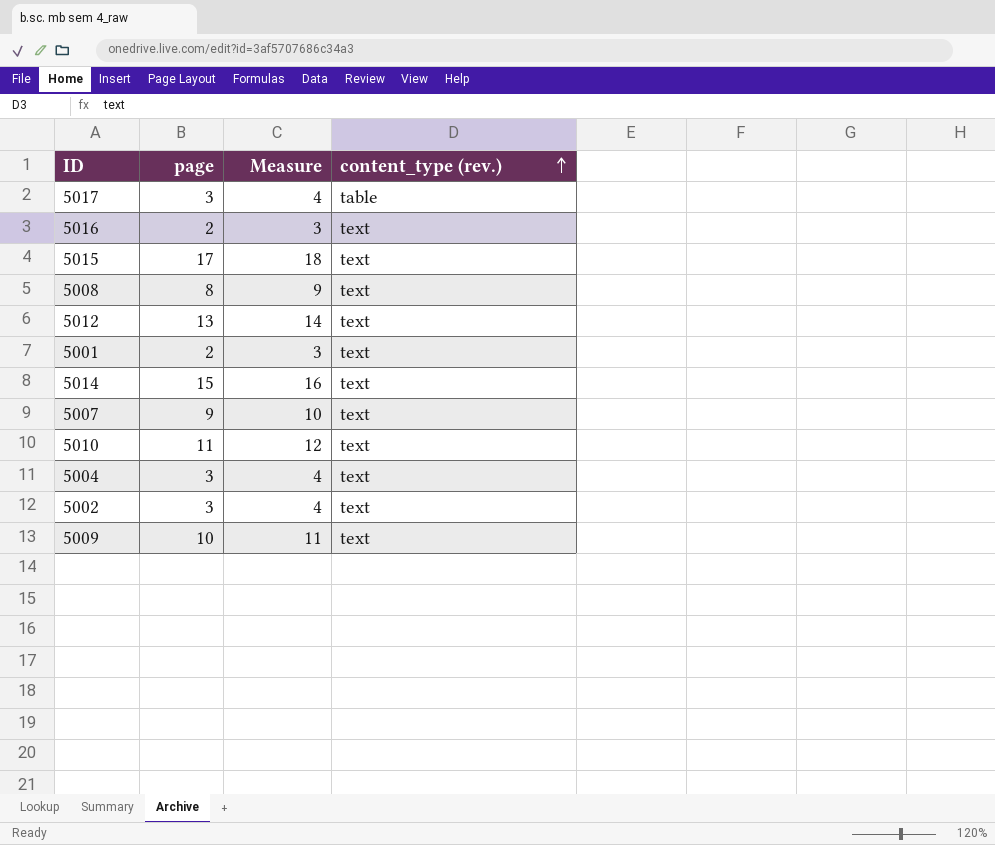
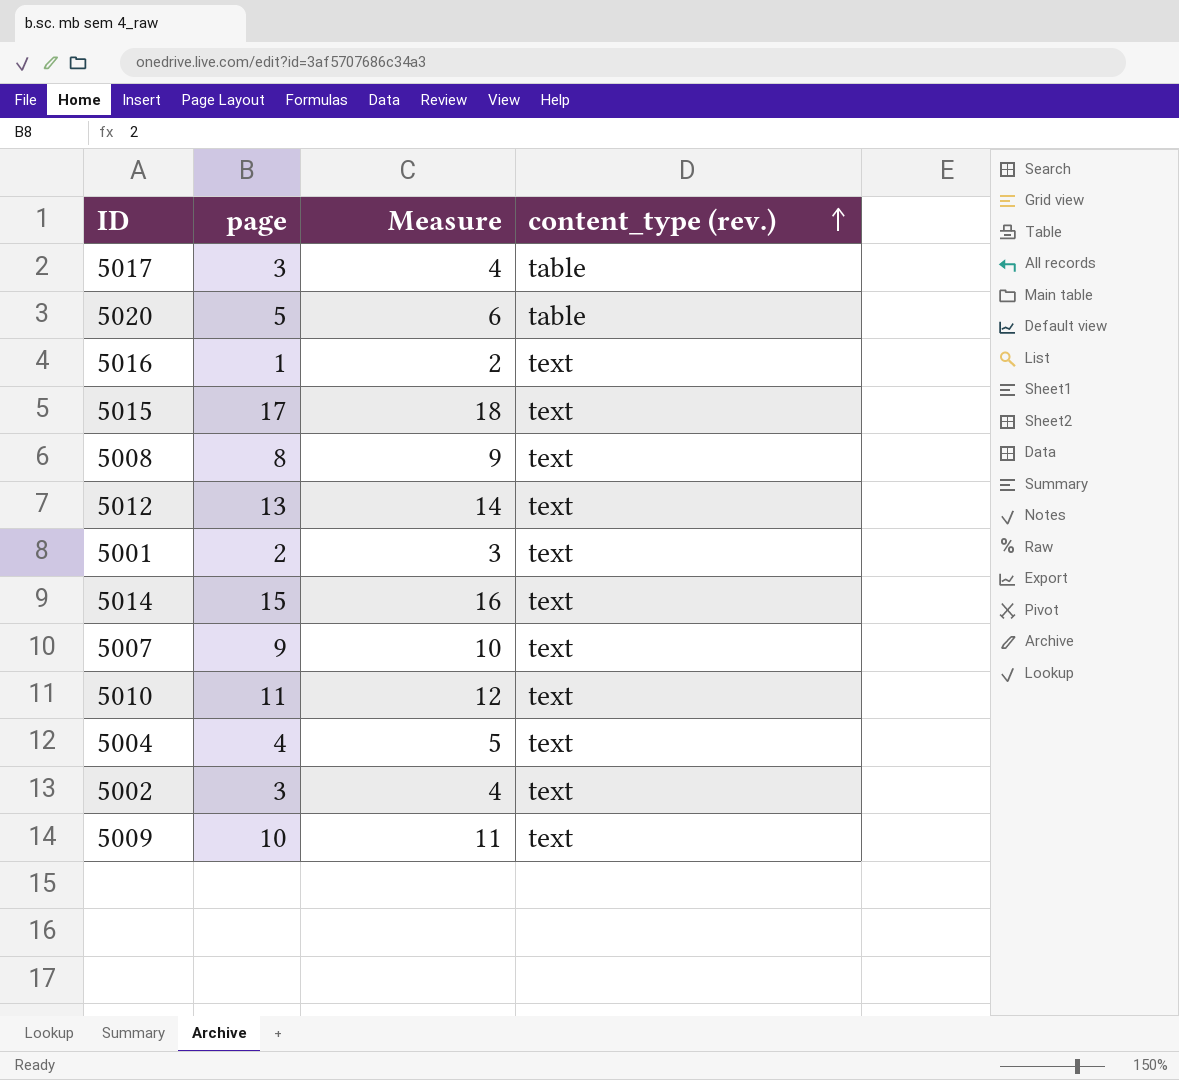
row 5020: none -> 5 | 6 | table
5016 | page: 2 -> 1
5016 | Measure: 3 -> 2
5004 | page: 3 -> 4
5004 | Measure: 4 -> 5

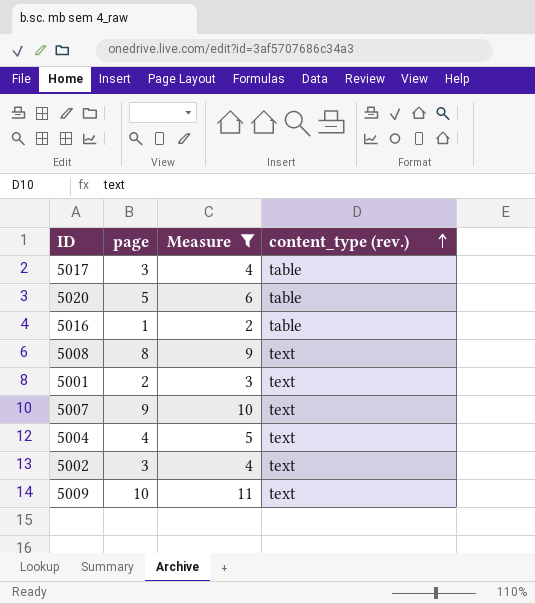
filter: none -> Measure <= 11
5016 | content_type (rev.): text -> table

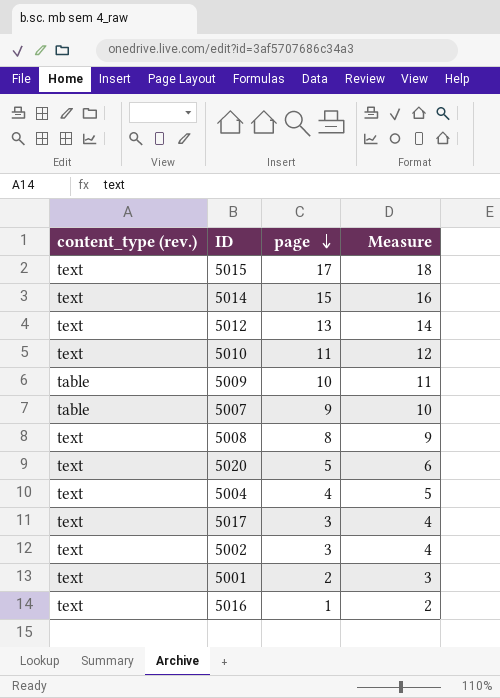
filter: Measure <= 11 -> none
row order: content_type (rev.) ascending -> page descending
column content_type (rev.) | position: 4 -> 1
5009 | content_type (rev.): text -> table
5007 | content_type (rev.): text -> table
5020 | content_type (rev.): table -> text
5017 | content_type (rev.): table -> text
5016 | content_type (rev.): table -> text

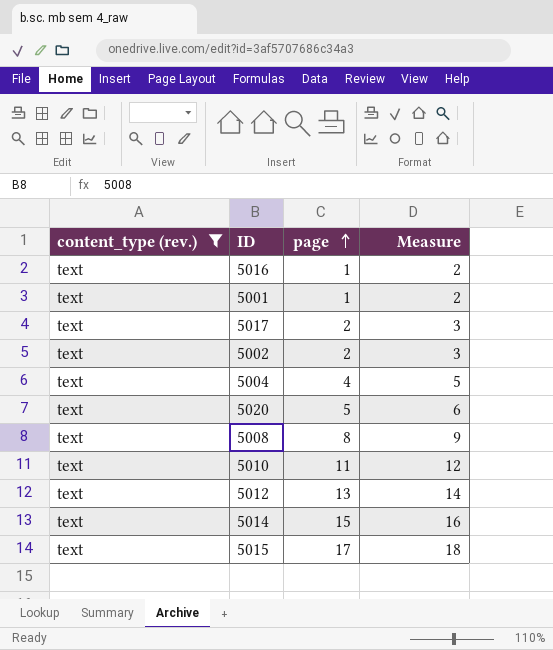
filter: none -> content_type (rev.) = text
row order: page descending -> page ascending
5001 | page: 2 -> 1
5001 | Measure: 3 -> 2
5017 | page: 3 -> 2
5017 | Measure: 4 -> 3
5002 | page: 3 -> 2
5002 | Measure: 4 -> 3

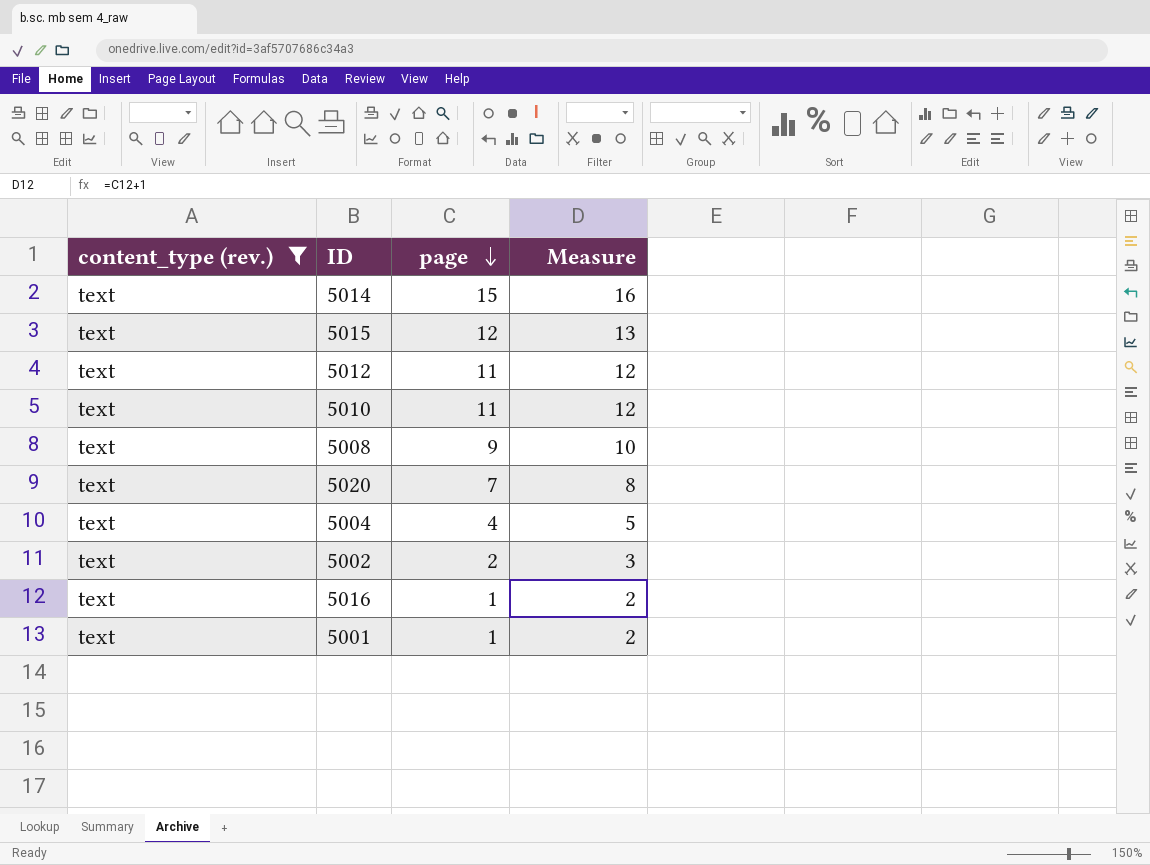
row order: page ascending -> page descending
row 5017: text | 2 | 3 -> none
5015 | page: 17 -> 12
5015 | Measure: 18 -> 13
5012 | page: 13 -> 11
5012 | Measure: 14 -> 12
5008 | page: 8 -> 9
5008 | Measure: 9 -> 10
5020 | page: 5 -> 7
5020 | Measure: 6 -> 8

